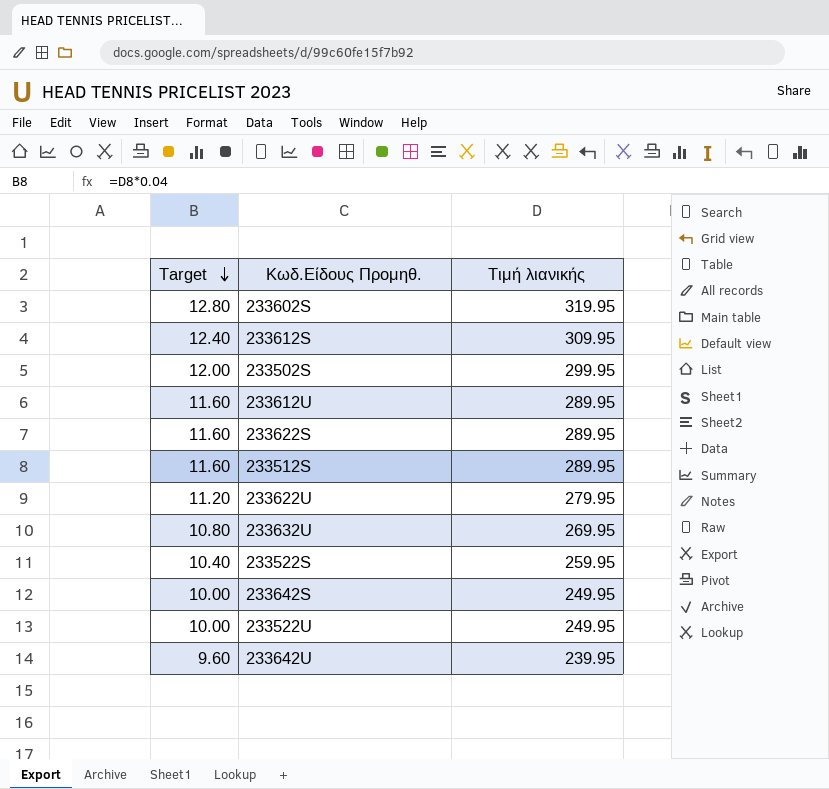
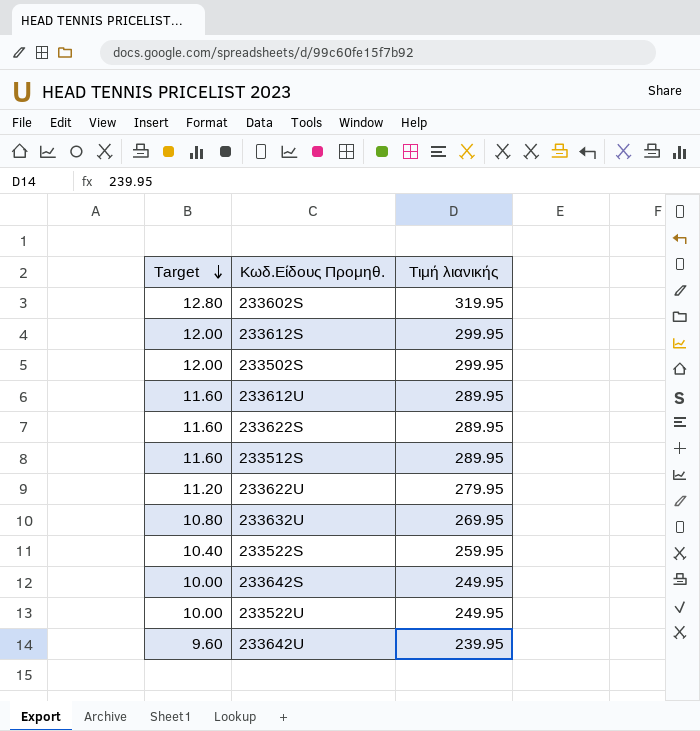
233612S | Target: 12.40 -> 12.00
233612S | Τιμή λιανικής: 309.95 -> 299.95

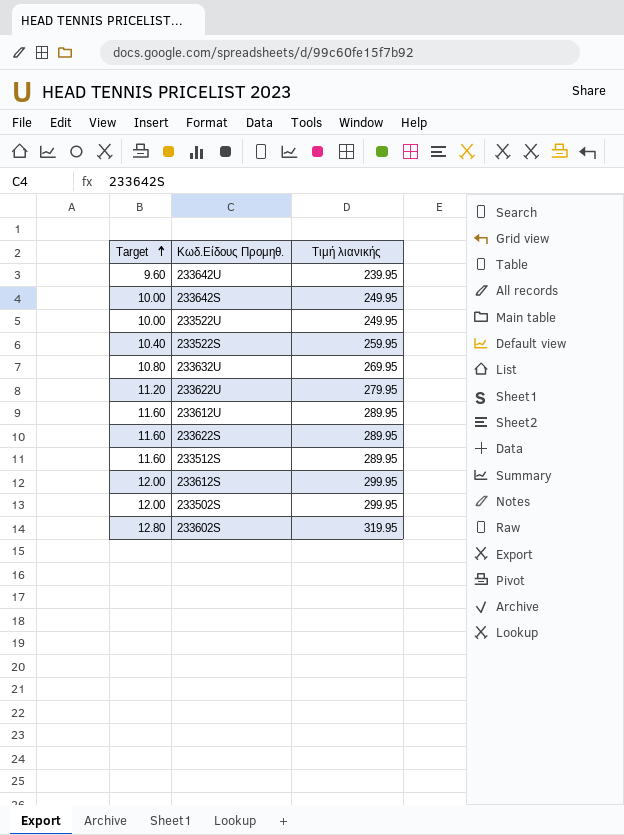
row order: Target descending -> Target ascending

